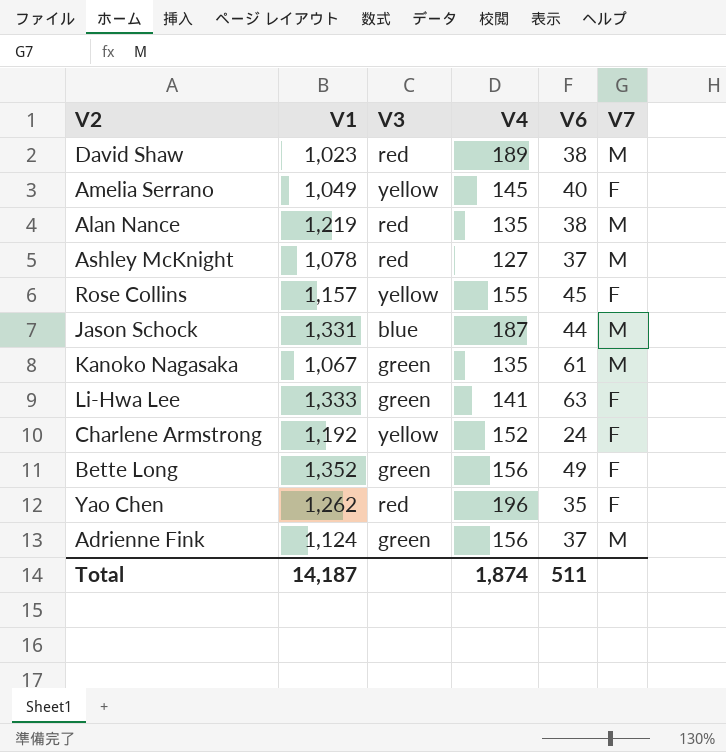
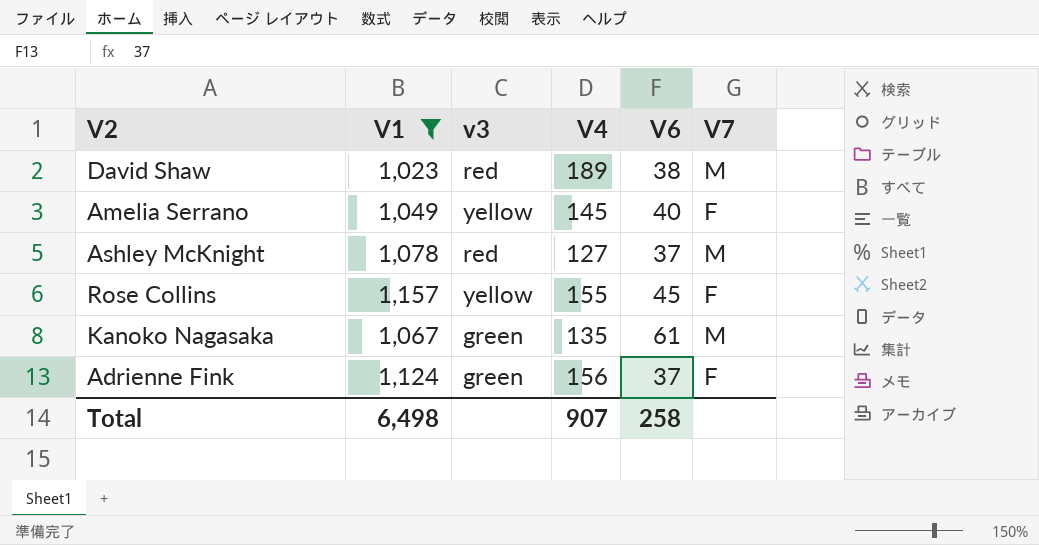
filter: none -> V1 <= 1,157
column name: V3 -> v3
Adrienne Fink | V7: M -> F
Total | V1: 14,187 -> 6,498
Total | V4: 1,874 -> 907
Total | V6: 511 -> 258

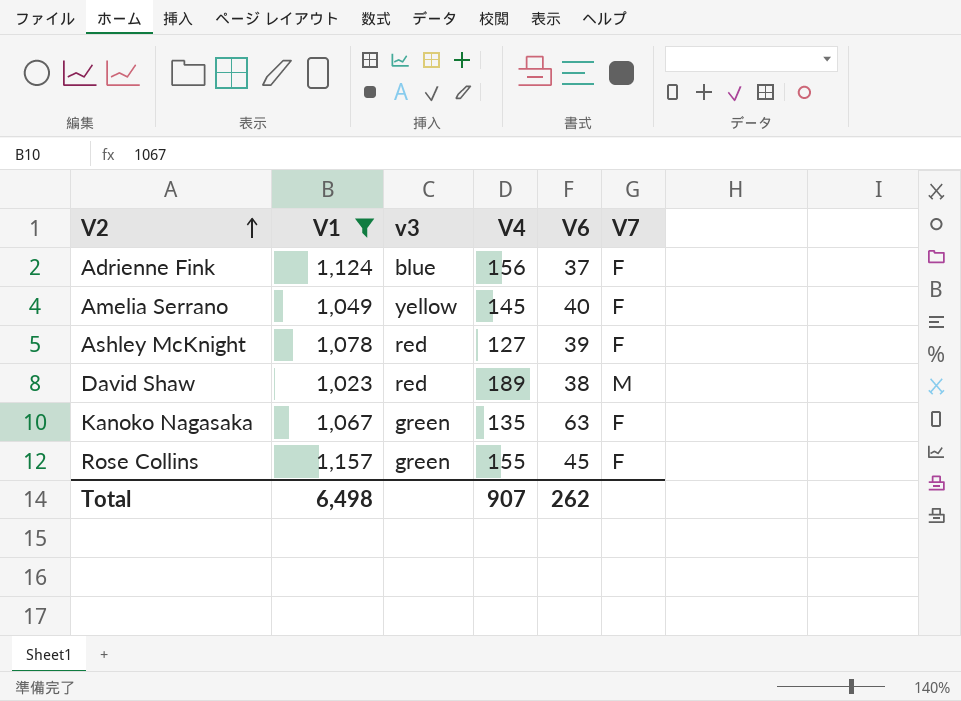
row order: none -> V2 ascending
Adrienne Fink | v3: green -> blue
Ashley McKnight | V6: 37 -> 39
Ashley McKnight | V7: M -> F
Kanoko Nagasaka | V6: 61 -> 63
Kanoko Nagasaka | V7: M -> F
Rose Collins | v3: yellow -> green
Total | V6: 258 -> 262

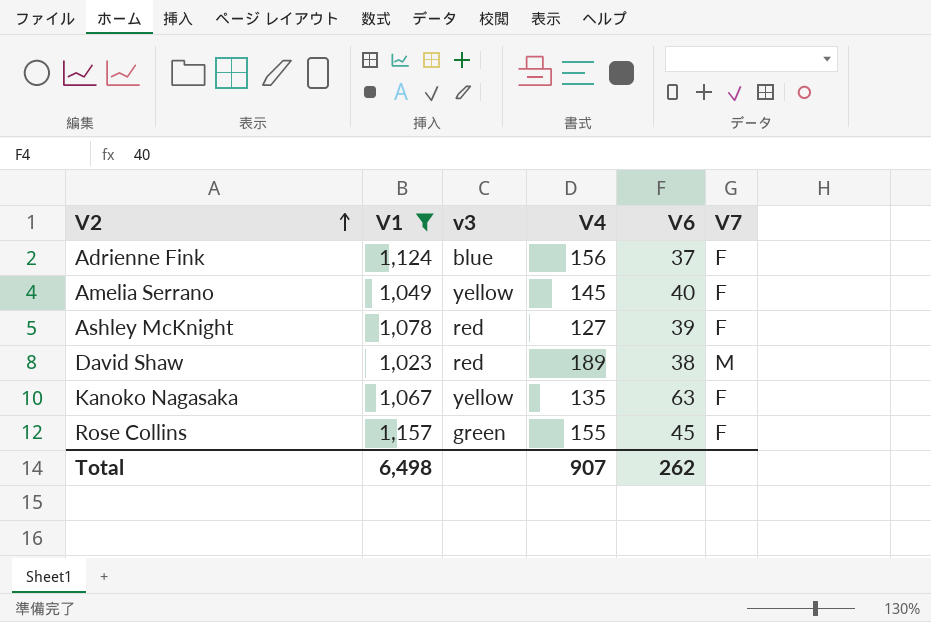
Kanoko Nagasaka | v3: green -> yellow

